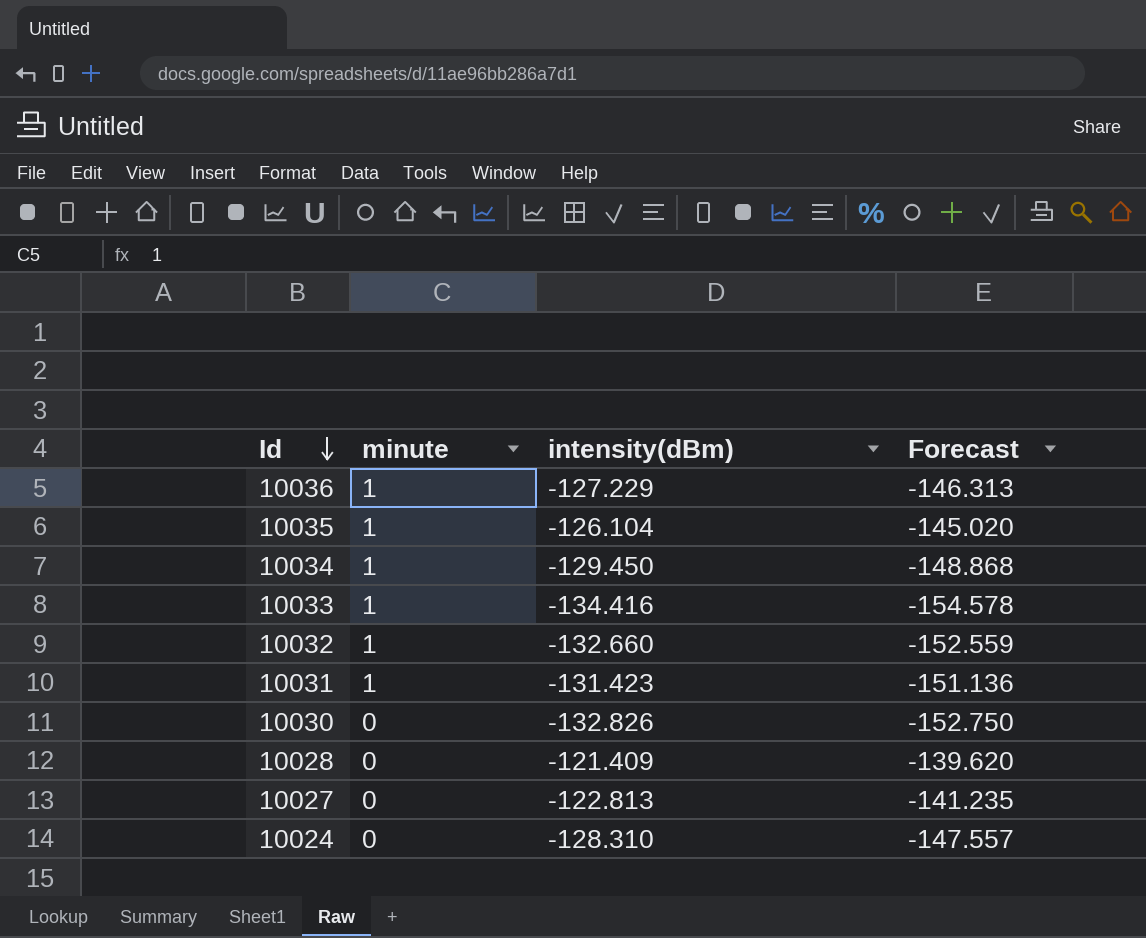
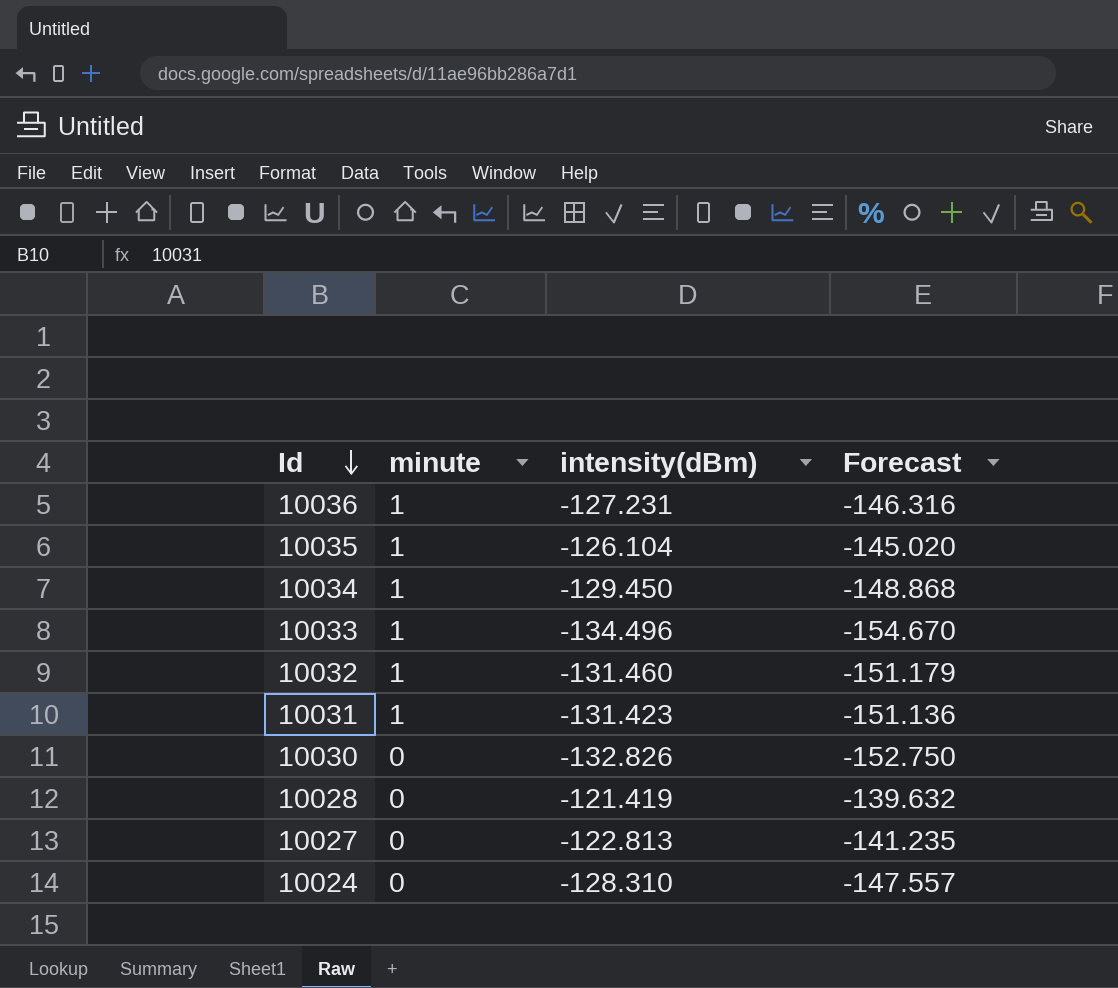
10036 | intensity(dBm): -127.229 -> -127.231
10036 | Forecast: -146.313 -> -146.316
10033 | intensity(dBm): -134.416 -> -134.496
10033 | Forecast: -154.578 -> -154.670
10032 | intensity(dBm): -132.660 -> -131.460
10032 | Forecast: -152.559 -> -151.179
10028 | intensity(dBm): -121.409 -> -121.419
10028 | Forecast: -139.620 -> -139.632

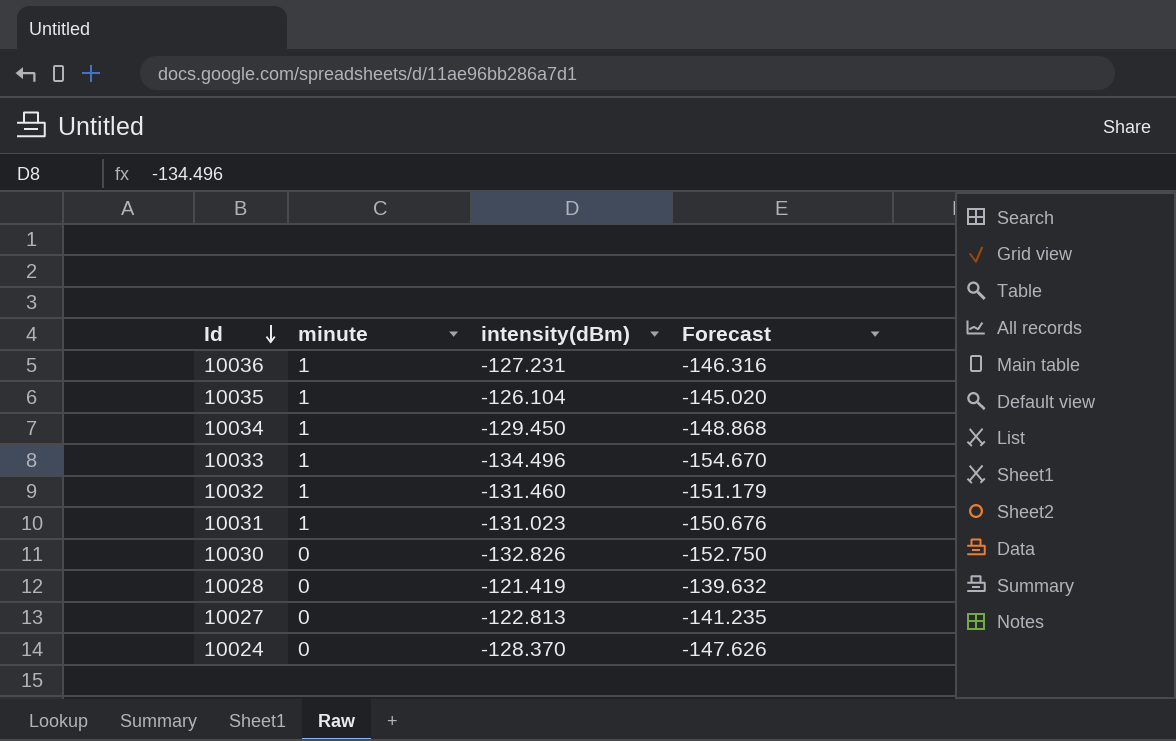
10031 | intensity(dBm): -131.423 -> -131.023
10031 | Forecast: -151.136 -> -150.676
10024 | intensity(dBm): -128.310 -> -128.370
10024 | Forecast: -147.557 -> -147.626

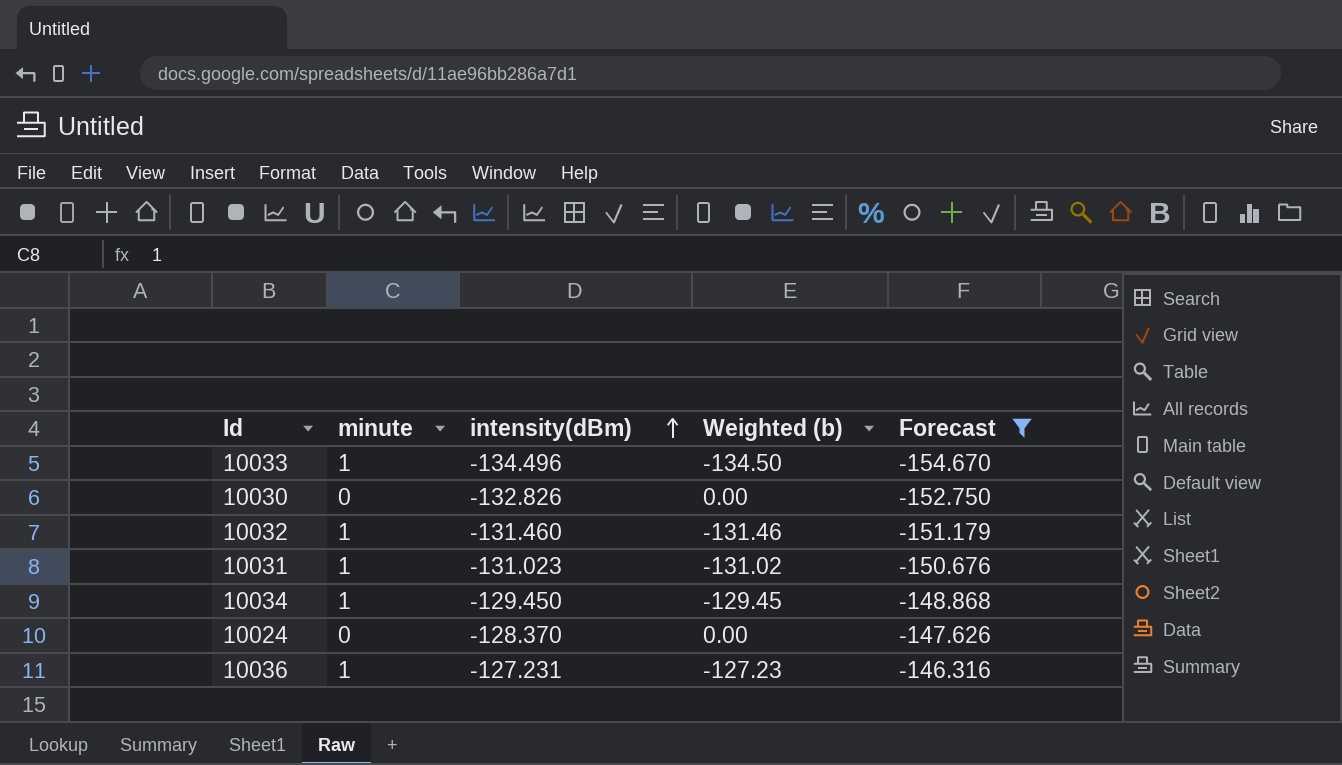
filter: none -> Forecast <= -146.316
row order: Id descending -> intensity(dBm) ascending
column Weighted (b) | formula: none -> [minute] * [intensity(dBm)]

